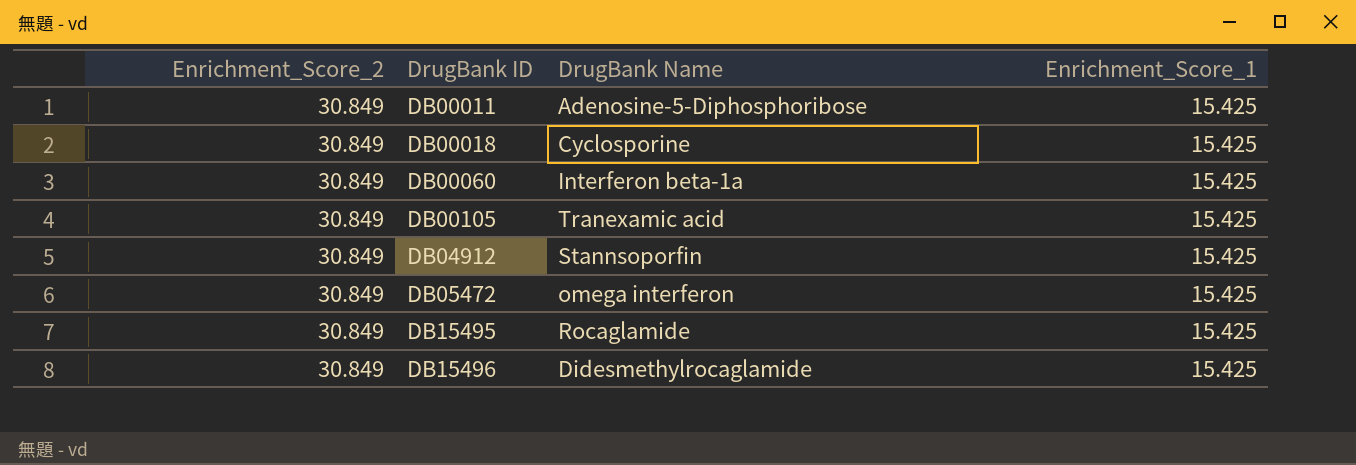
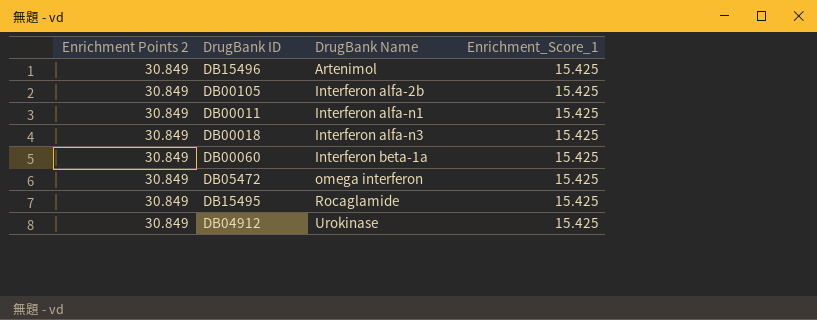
row order: DrugBank ID ascending -> DrugBank Name ascending
column name: Enrichment_Score_2 -> Enrichment Points 2
DB15496 | DrugBank Name: Didesmethylrocaglamide -> Artenimol
DB00105 | DrugBank Name: Tranexamic acid -> Interferon alfa-2b
DB00011 | DrugBank Name: Adenosine-5-Diphosphoribose -> Interferon alfa-n1
DB00018 | DrugBank Name: Cyclosporine -> Interferon alfa-n3
DB04912 | DrugBank Name: Stannsoporfin -> Urokinase

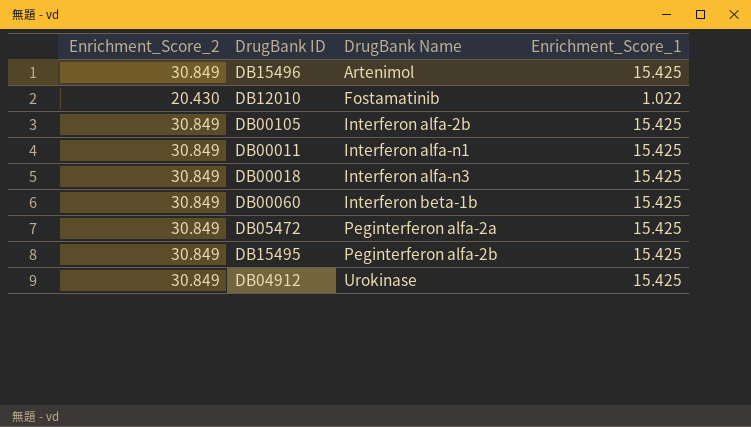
column name: Enrichment Points 2 -> Enrichment_Score_2
row DB12010: none -> 20.430 | Fostamatinib | 1.022
DB00060 | DrugBank Name: Interferon beta-1a -> Interferon beta-1b
DB05472 | DrugBank Name: omega interferon -> Peginterferon alfa-2a
DB15495 | DrugBank Name: Rocaglamide -> Peginterferon alfa-2b

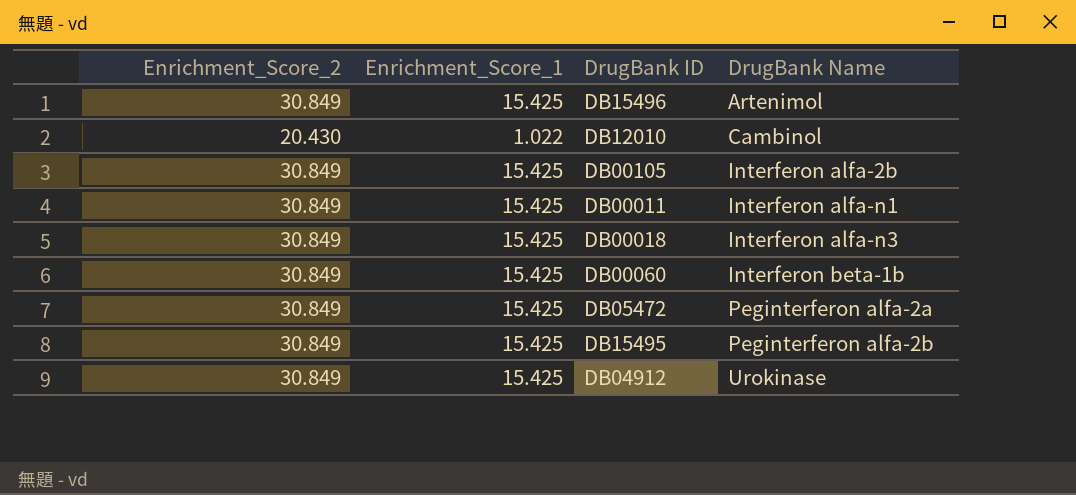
column Enrichment_Score_1 | position: 4 -> 2
DB12010 | DrugBank Name: Fostamatinib -> Cambinol

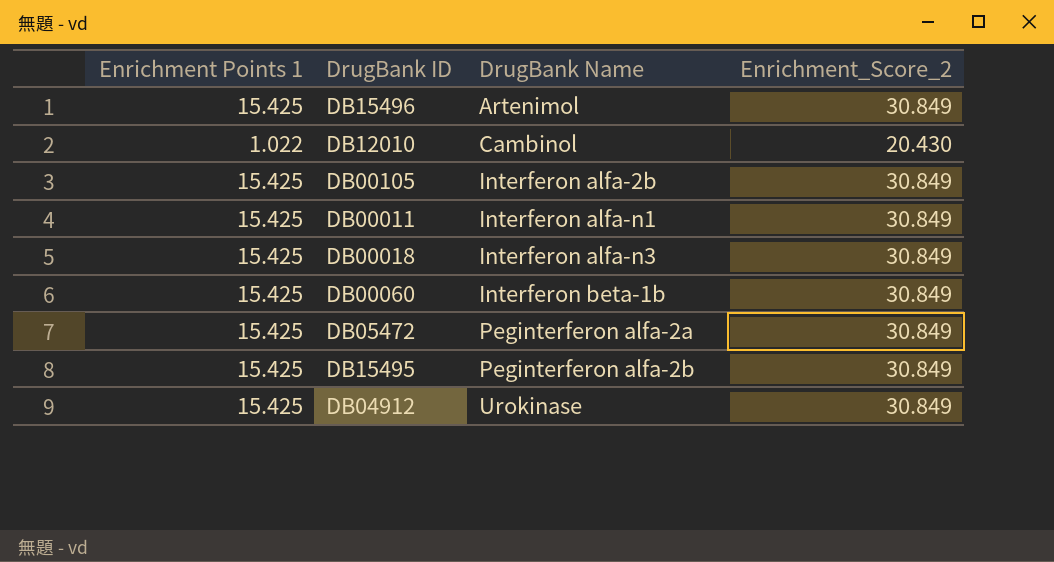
column name: Enrichment_Score_1 -> Enrichment Points 1
column Enrichment_Score_2 | position: 1 -> 4

